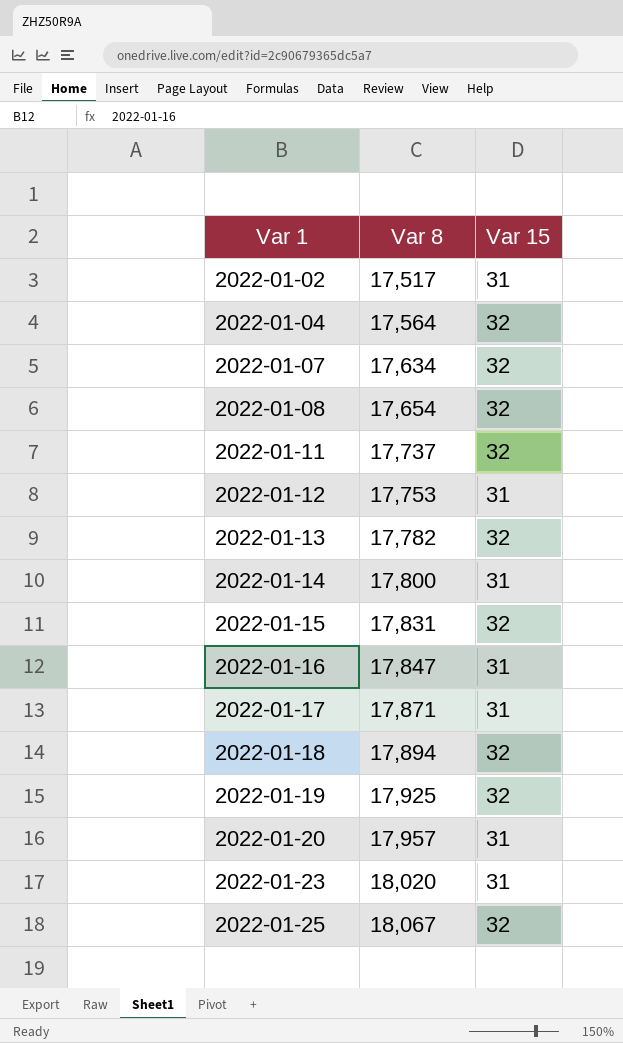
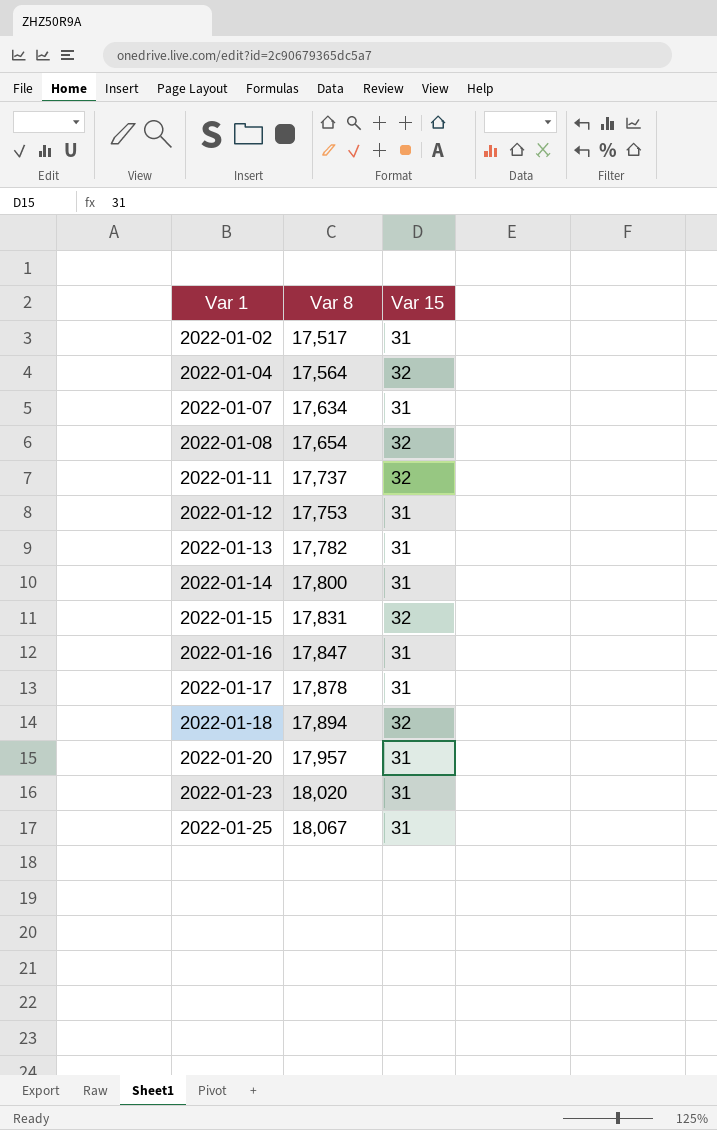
row 2022-01-19: 17,925 | 32 -> none
2022-01-07 | Var 15: 32 -> 31
2022-01-13 | Var 15: 32 -> 31
2022-01-17 | Var 8: 17,871 -> 17,878
2022-01-25 | Var 15: 32 -> 31

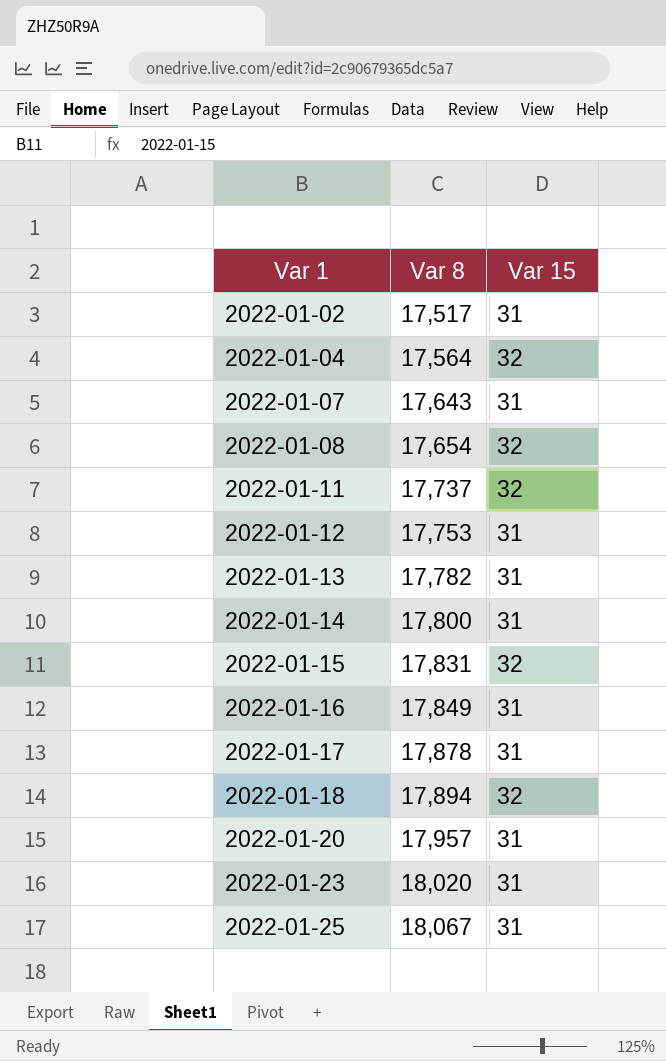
2022-01-07 | Var 8: 17,634 -> 17,643
2022-01-16 | Var 8: 17,847 -> 17,849

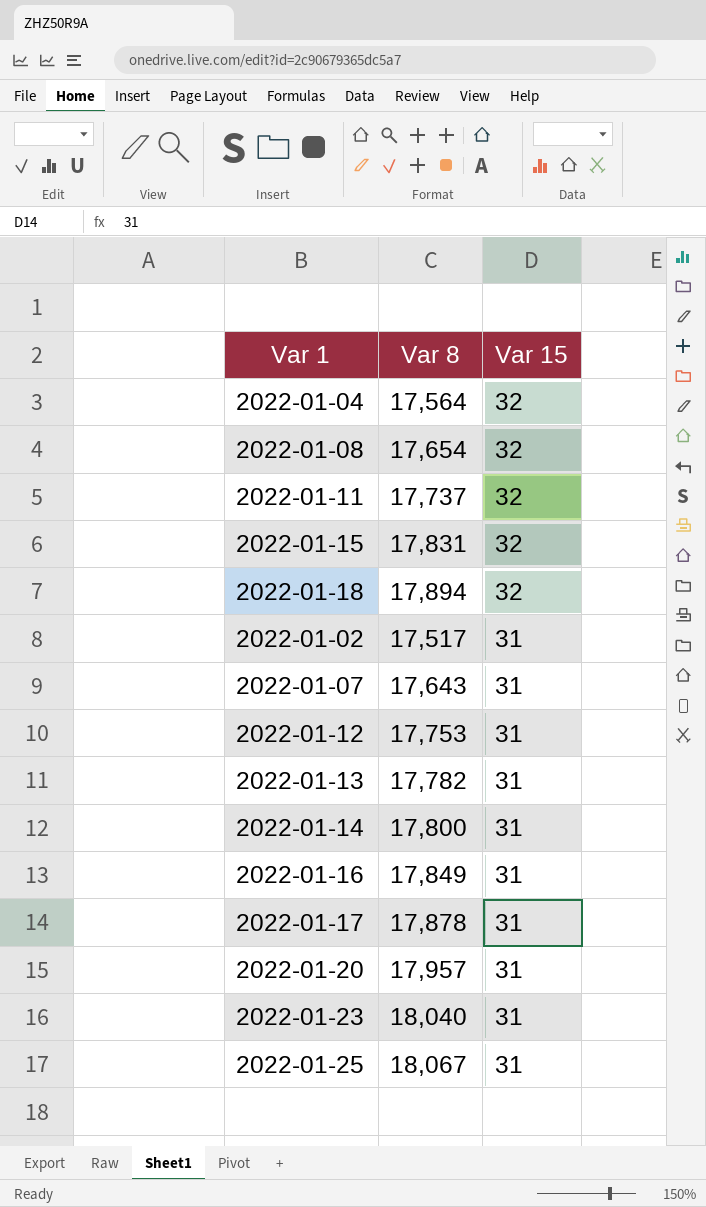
row order: Var 1 ascending -> Var 15 descending
2022-01-23 | Var 8: 18,020 -> 18,040

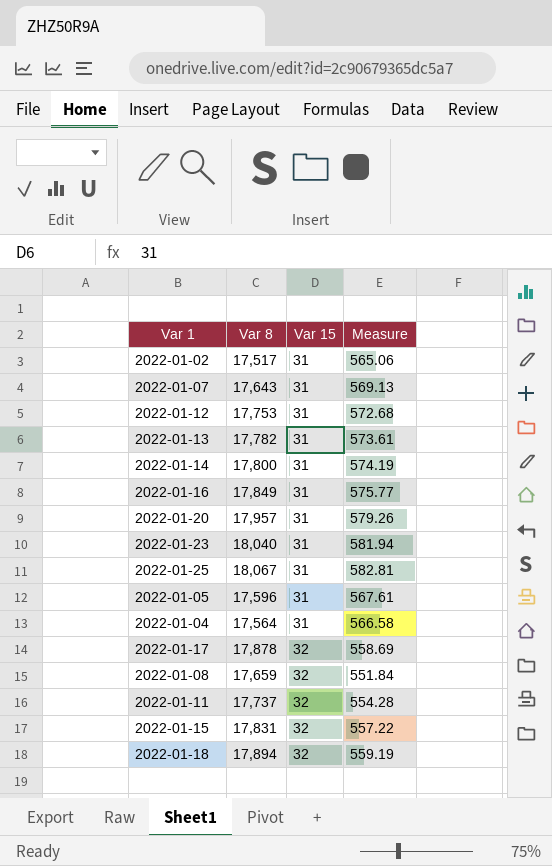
row order: Var 15 descending -> Var 15 ascending
column Measure | formula: none -> [Var 8] / [Var 15]
row 2022-01-05: none -> 17,596 | 31 | 567.61
2022-01-04 | Var 15: 32 -> 31
2022-01-17 | Var 15: 31 -> 32
2022-01-08 | Var 8: 17,654 -> 17,659

